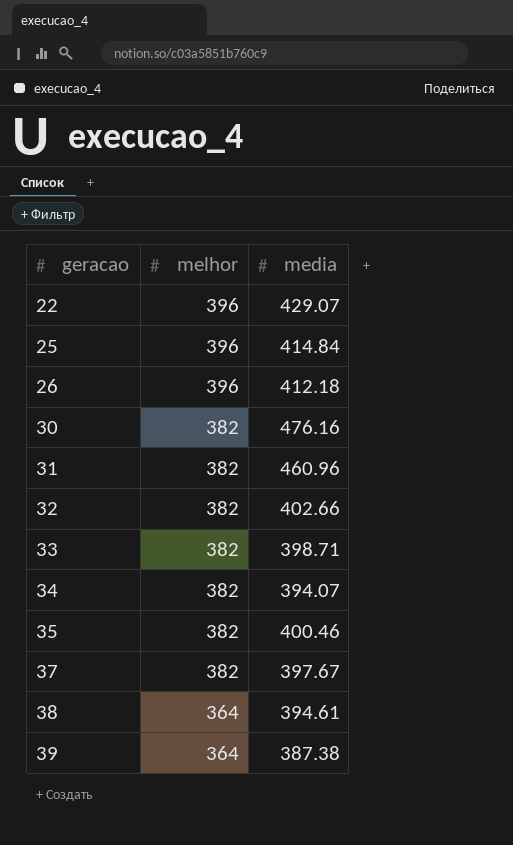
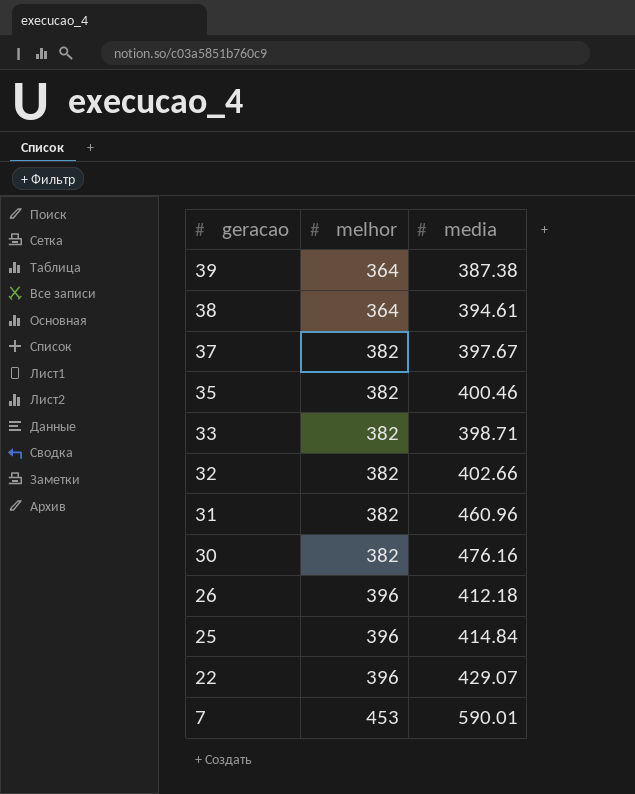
row order: geracao ascending -> geracao descending
row 34: 382 | 394.07 -> none
row 7: none -> 453 | 590.01

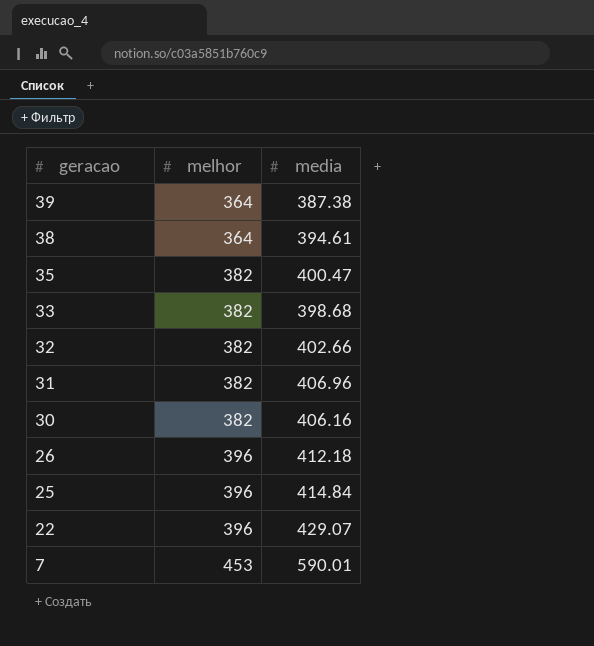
row 37: 382 | 397.67 -> none
35 | media: 400.46 -> 400.47
33 | media: 398.71 -> 398.68
31 | media: 460.96 -> 406.96
30 | media: 476.16 -> 406.16

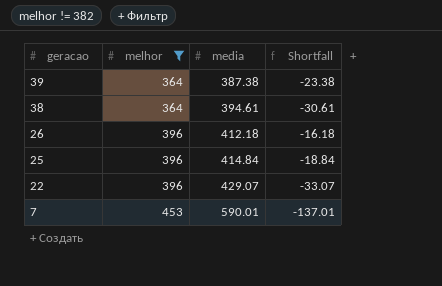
filter: none -> melhor != 382
column Shortfall | formula: none -> [melhor] - [media]

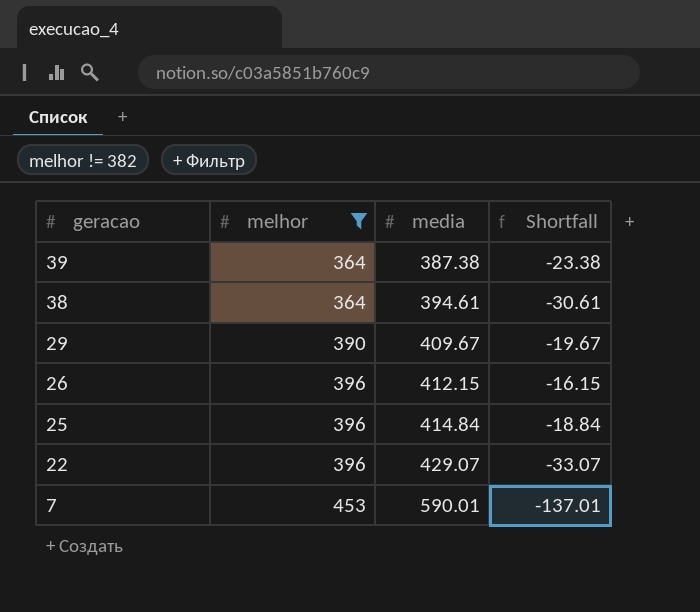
row 29: none -> 390 | 409.67 | -19.67
26 | media: 412.18 -> 412.15
26 | Shortfall: -16.18 -> -16.15

